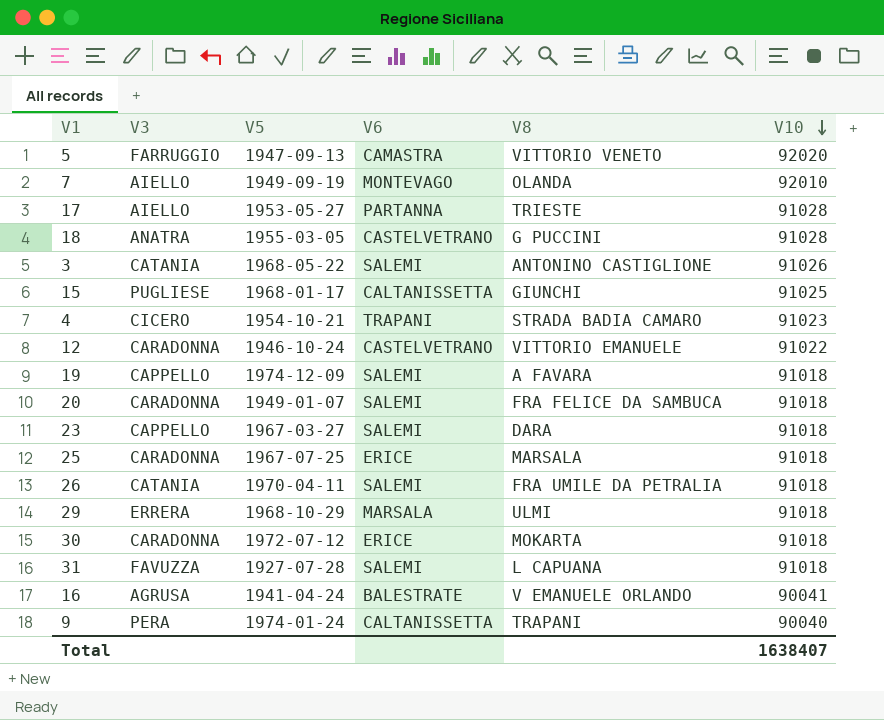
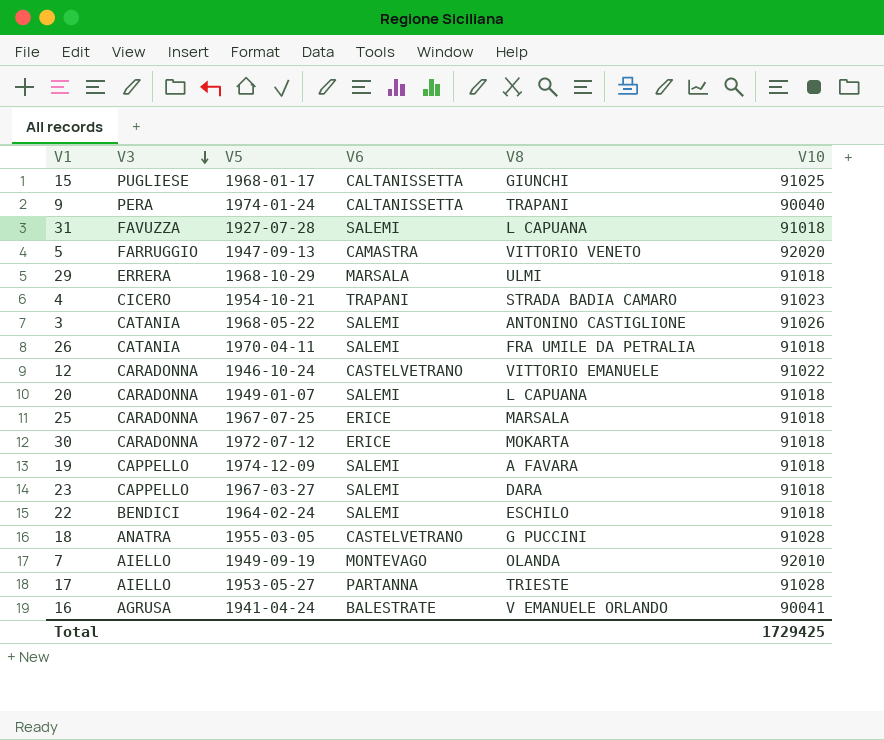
row order: V10 descending -> V3 descending
20 | V8: FRA FELICE DA SAMBUCA -> L CAPUANA
row 22: none -> BENDICI | 1964-02-24 | SALEMI | ESCHILO | 91018
Total | V10: 1638407 -> 1729425

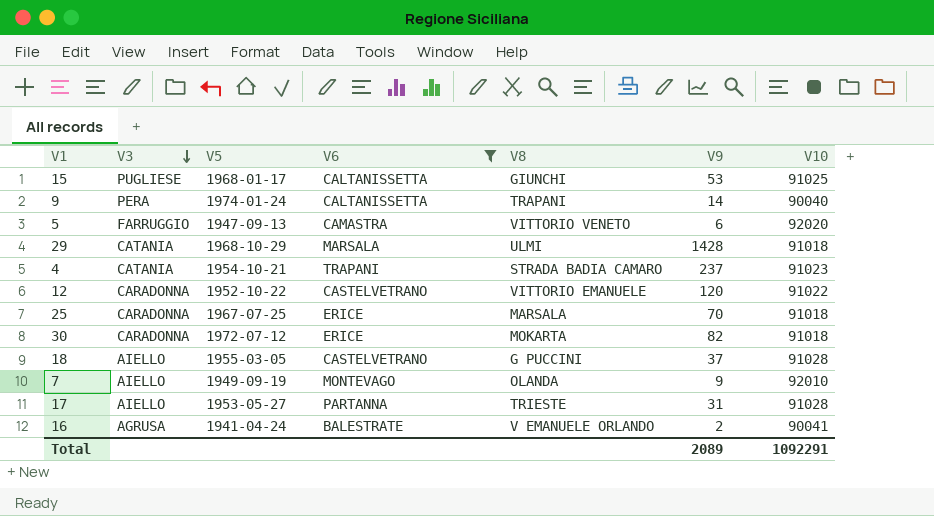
filter: none -> V6 != SALEMI
column V9 | position: none -> 6
29 | V3: ERRERA -> CATANIA
4 | V3: CICERO -> CATANIA
12 | V5: 1946-10-24 -> 1952-10-22
18 | V3: ANATRA -> AIELLO
Total | V10: 1729425 -> 1092291

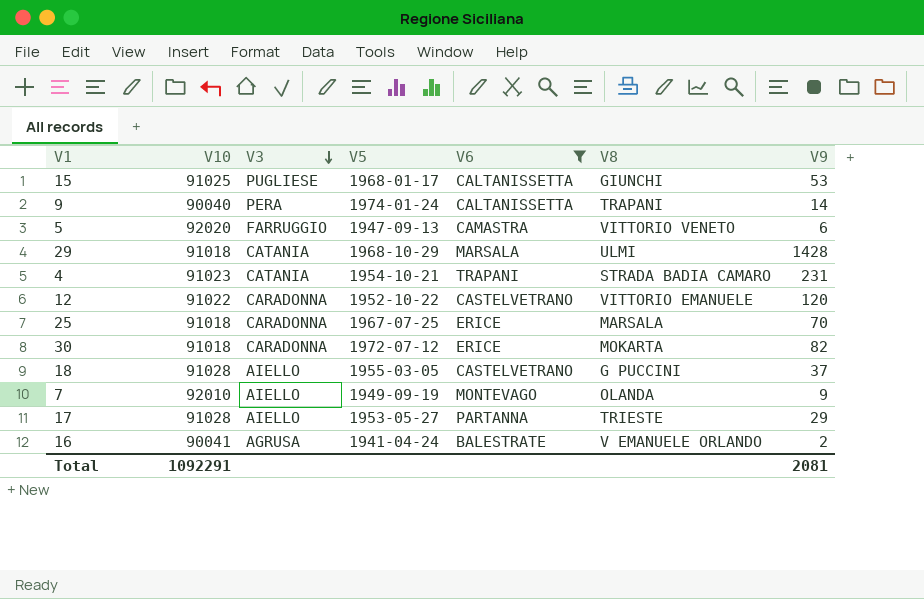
column V10 | position: 7 -> 2
4 | V9: 237 -> 231
17 | V9: 31 -> 29
Total | V9: 2089 -> 2081

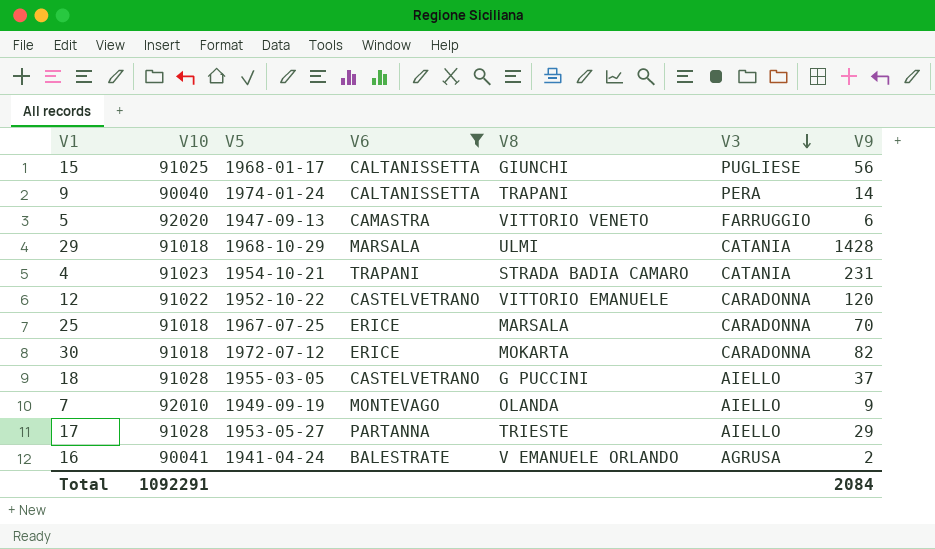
column V3 | position: 3 -> 6
15 | V9: 53 -> 56
Total | V9: 2081 -> 2084

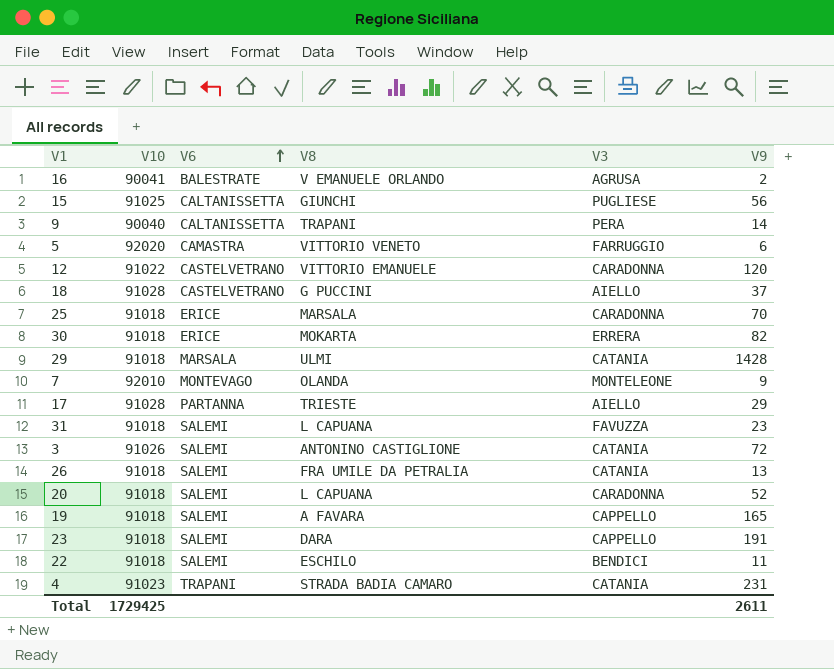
filter: V6 != SALEMI -> none
row order: V3 descending -> V6 ascending
column V5 | position: 3 -> none
30 | V3: CARADONNA -> ERRERA
7 | V3: AIELLO -> MONTELEONE
Total | V10: 1092291 -> 1729425
Total | V9: 2084 -> 2611

